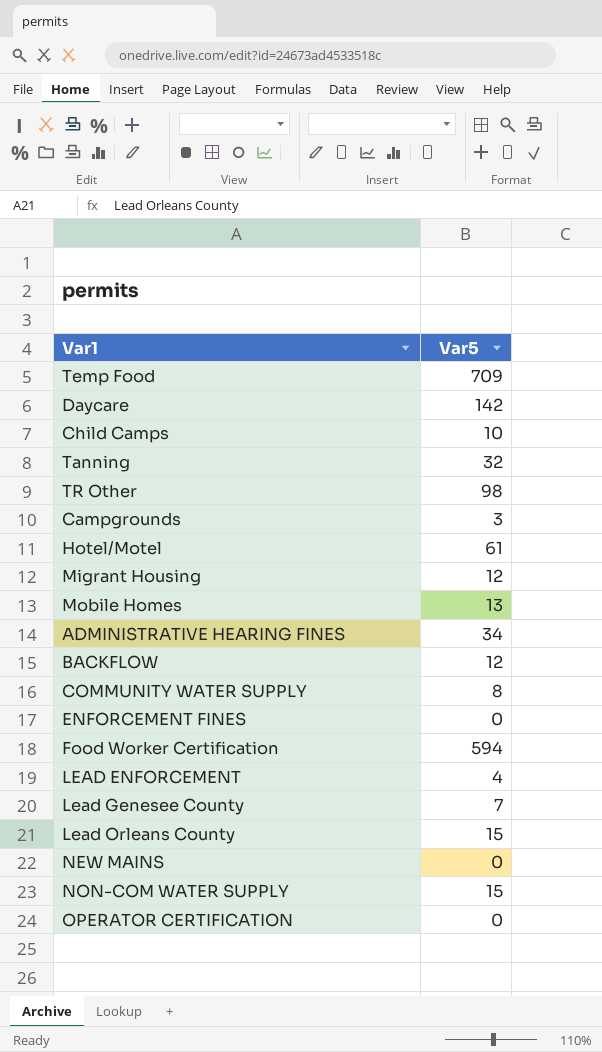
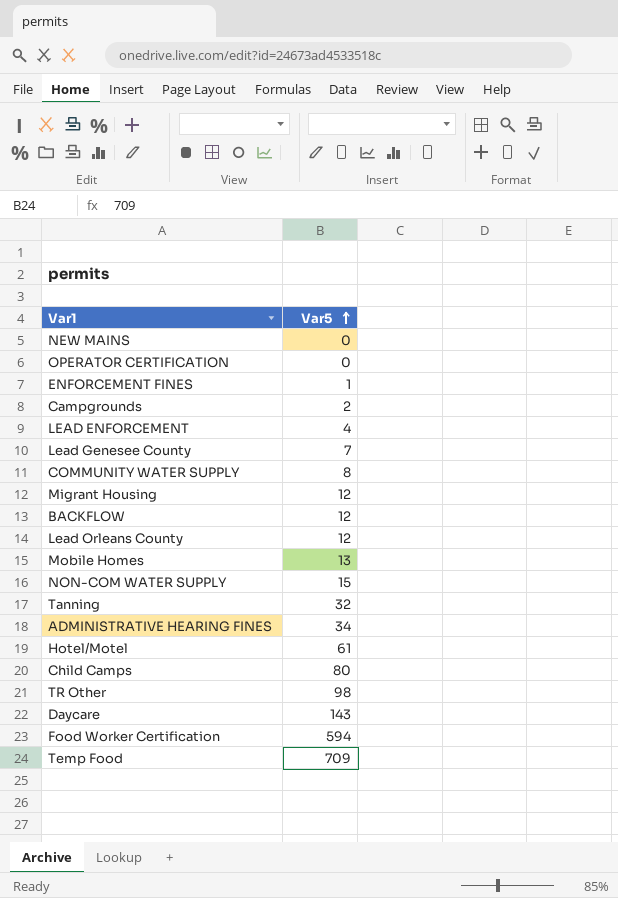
row order: none -> Var5 ascending
ENFORCEMENT FINES | Var5: 0 -> 1
Campgrounds | Var5: 3 -> 2
Lead Orleans County | Var5: 15 -> 12
Child Camps | Var5: 10 -> 80
Daycare | Var5: 142 -> 143

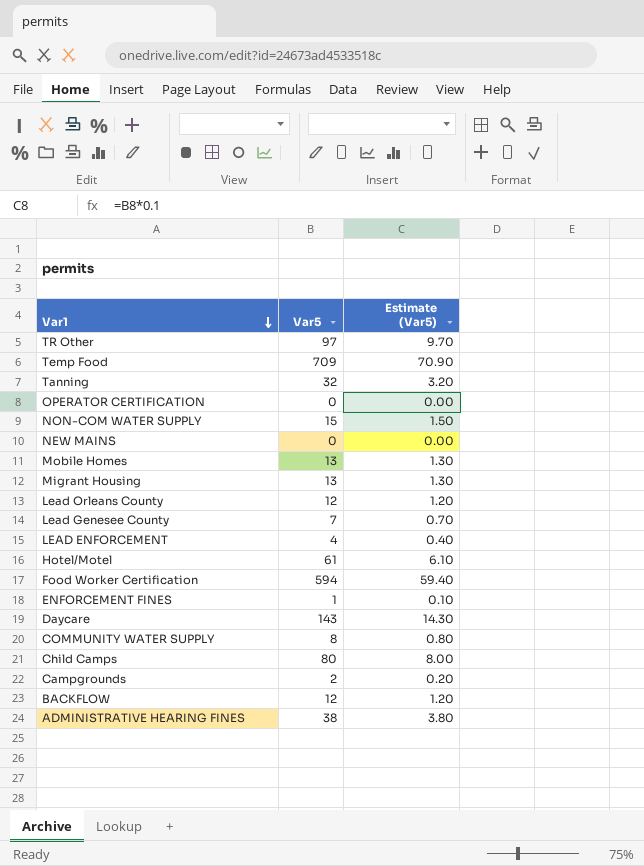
row order: Var5 ascending -> Var1 descending
column Estimate (Var5) | formula: none -> [Var5] * 0.1
TR Other | Var5: 98 -> 97
Migrant Housing | Var5: 12 -> 13
ADMINISTRATIVE HEARING FINES | Var5: 34 -> 38

